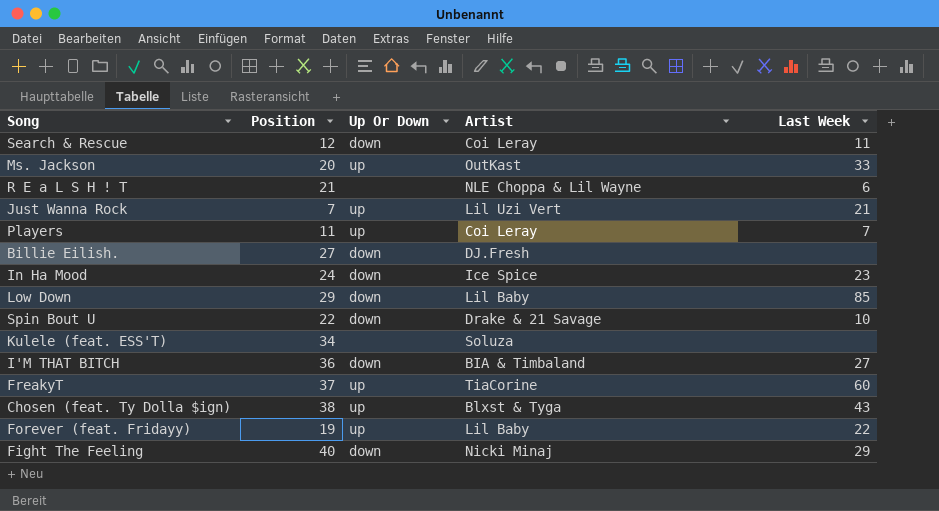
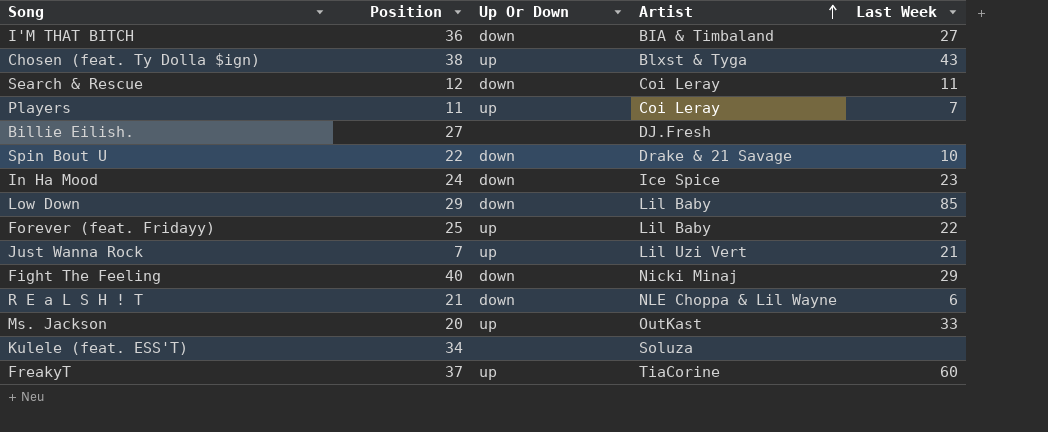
row order: none -> Artist ascending
Billie Eilish. | Up Or Down: down -> none
Forever (feat. Fridayy) | Position: 19 -> 25
R E a L S H ! T | Up Or Down: none -> down

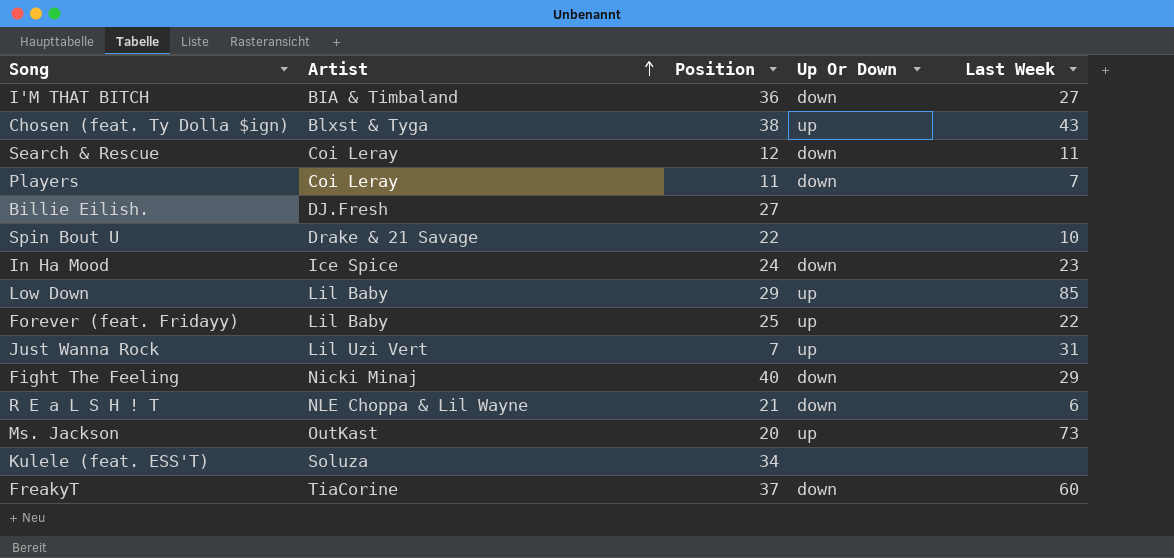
column Artist | position: 4 -> 2
Players | Up Or Down: up -> down
Spin Bout U | Up Or Down: down -> none
Low Down | Up Or Down: down -> up
Just Wanna Rock | Last Week: 21 -> 31
Ms. Jackson | Last Week: 33 -> 73
FreakyT | Up Or Down: up -> down

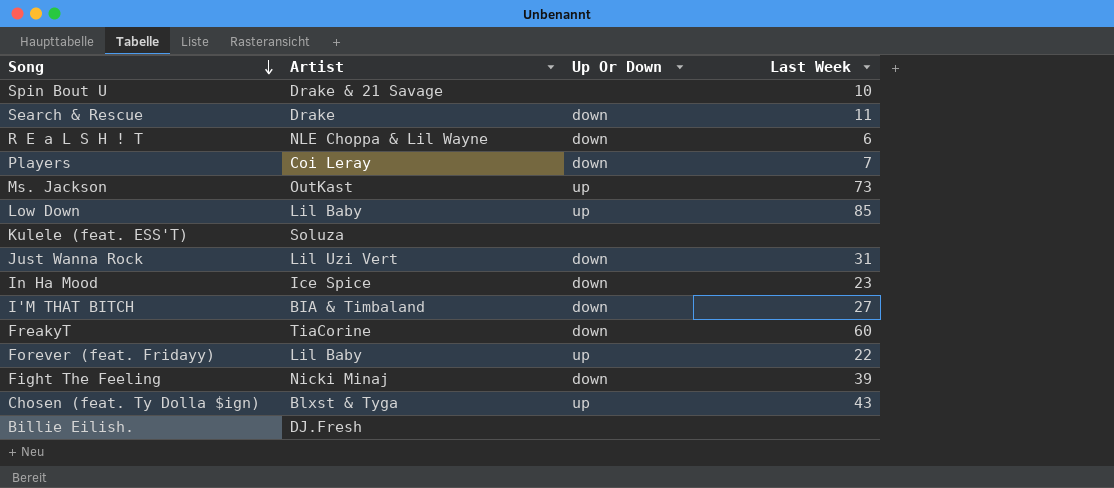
row order: Artist ascending -> Song descending
column Position | position: 3 -> none
Search & Rescue | Artist: Coi Leray -> Drake
Just Wanna Rock | Up Or Down: up -> down
Fight The Feeling | Last Week: 29 -> 39

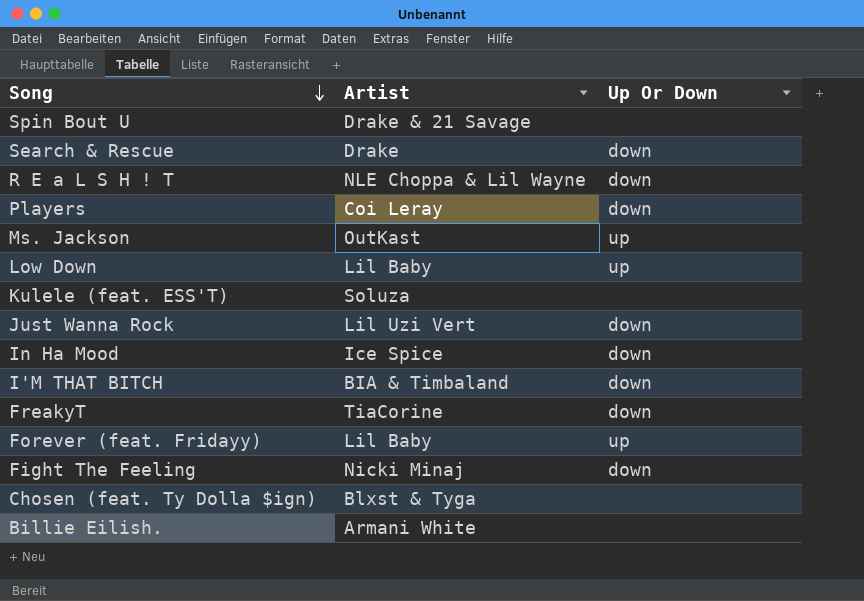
column Last Week | position: 4 -> none
Chosen (feat. Ty Dolla $ign) | Up Or Down: up -> none
Billie Eilish. | Artist: DJ.Fresh -> Armani White

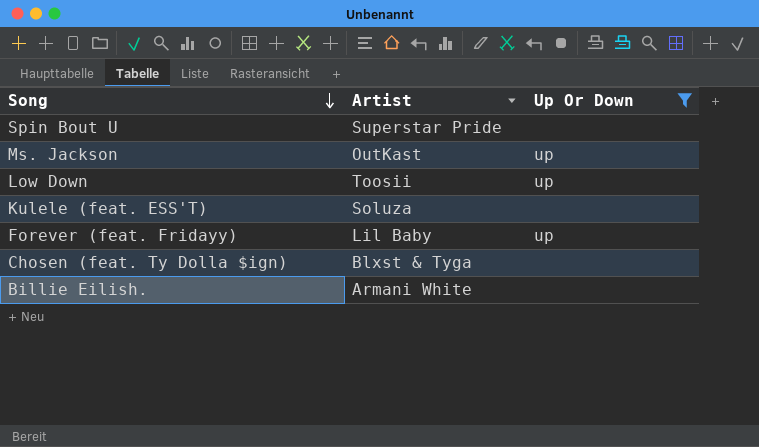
filter: none -> Up Or Down != down
Spin Bout U | Artist: Drake & 21 Savage -> Superstar Pride
Low Down | Artist: Lil Baby -> Toosii

